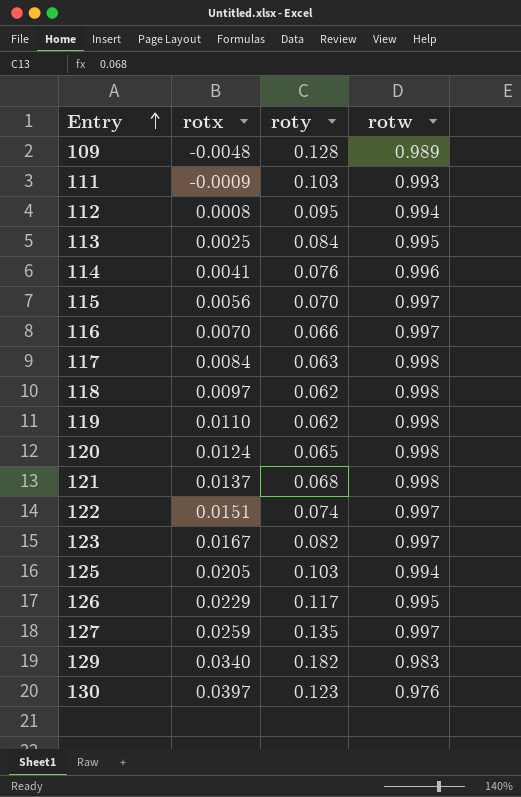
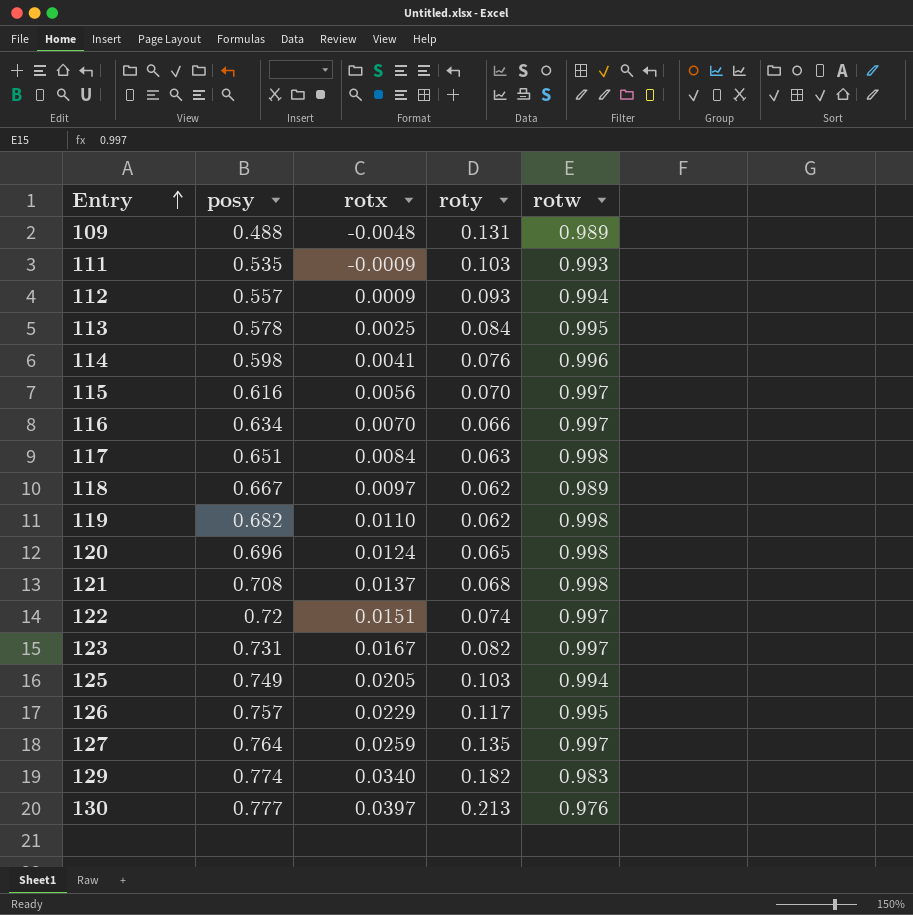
column posy | position: none -> 2
109 | roty: 0.128 -> 0.131
112 | rotx: 0.0008 -> 0.0009
112 | roty: 0.095 -> 0.093
118 | rotw: 0.998 -> 0.989
130 | roty: 0.123 -> 0.213

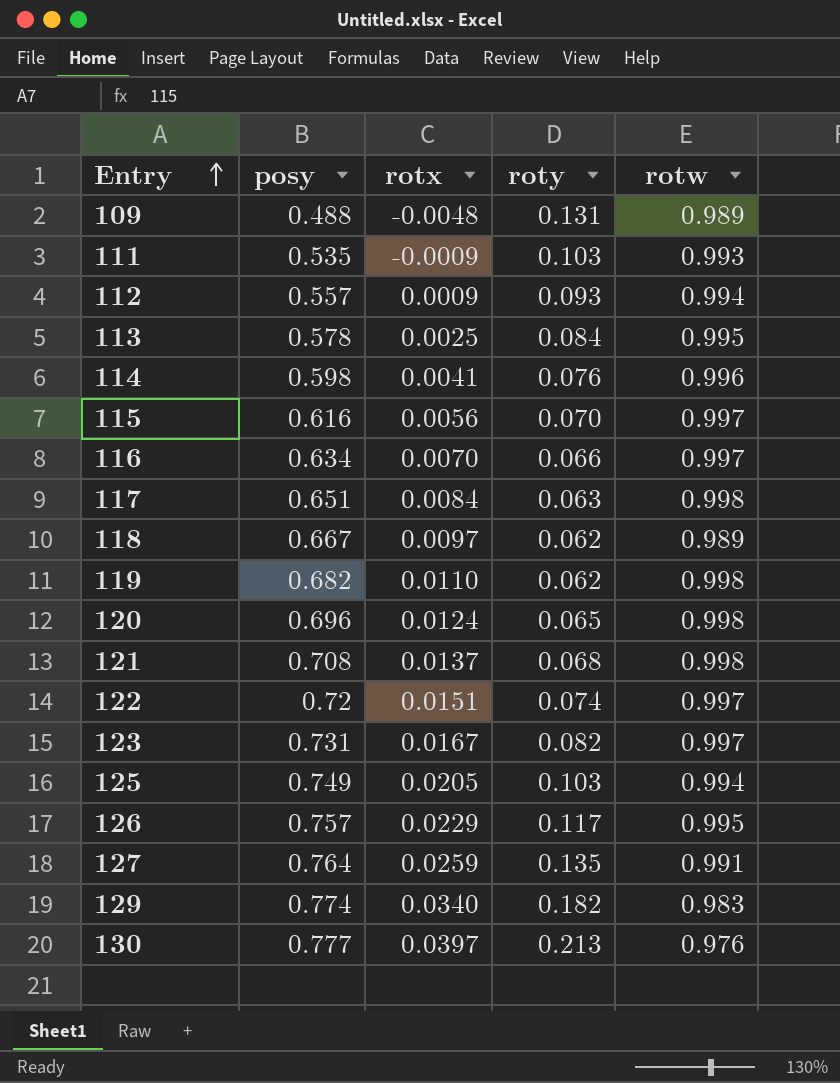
127 | rotw: 0.997 -> 0.991

